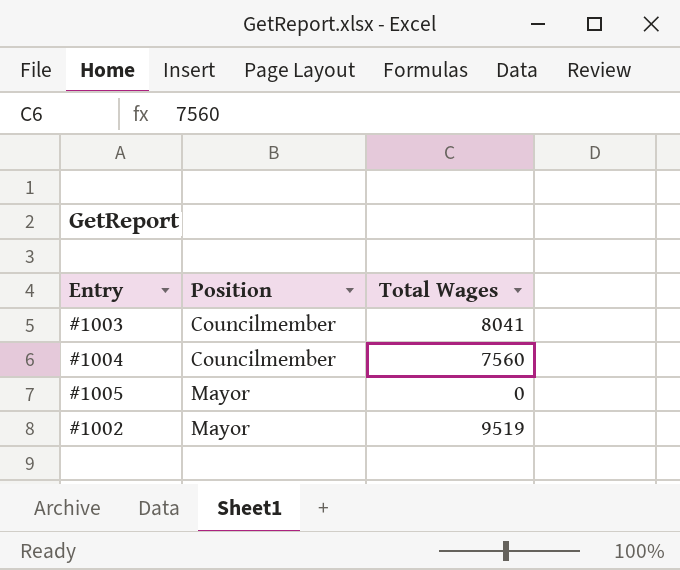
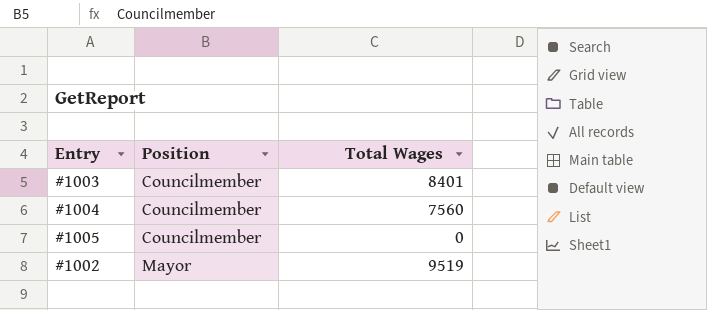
#1003 | Total Wages: 8041 -> 8401
#1005 | Position: Mayor -> Councilmember

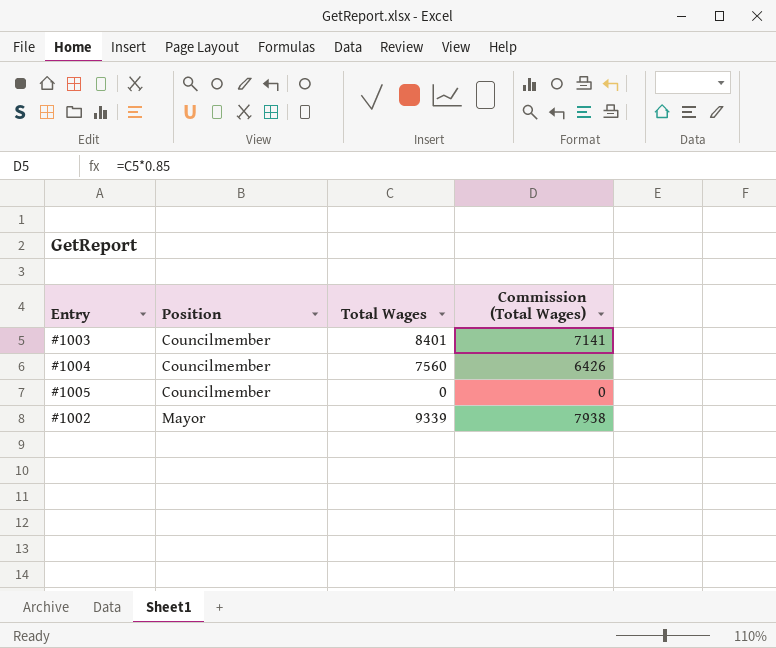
column Commission (Total Wages) | formula: none -> [Total Wages] * 0.85
#1002 | Total Wages: 9519 -> 9339

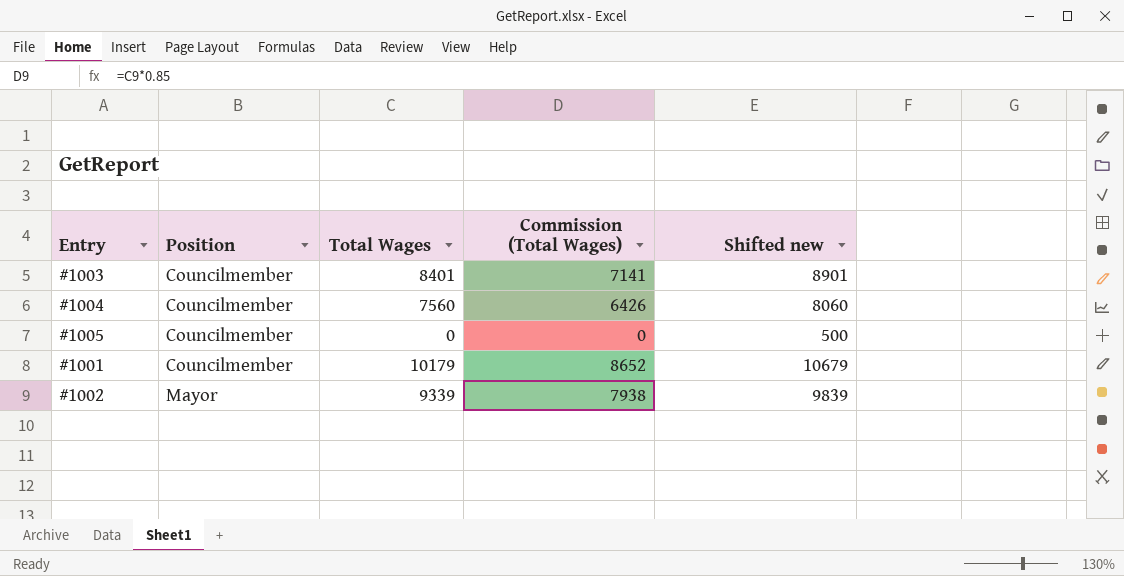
column Shifted new | formula: none -> [Total Wages] + 500
row #1001: none -> Councilmember | 10179 | 8652 | 10679

